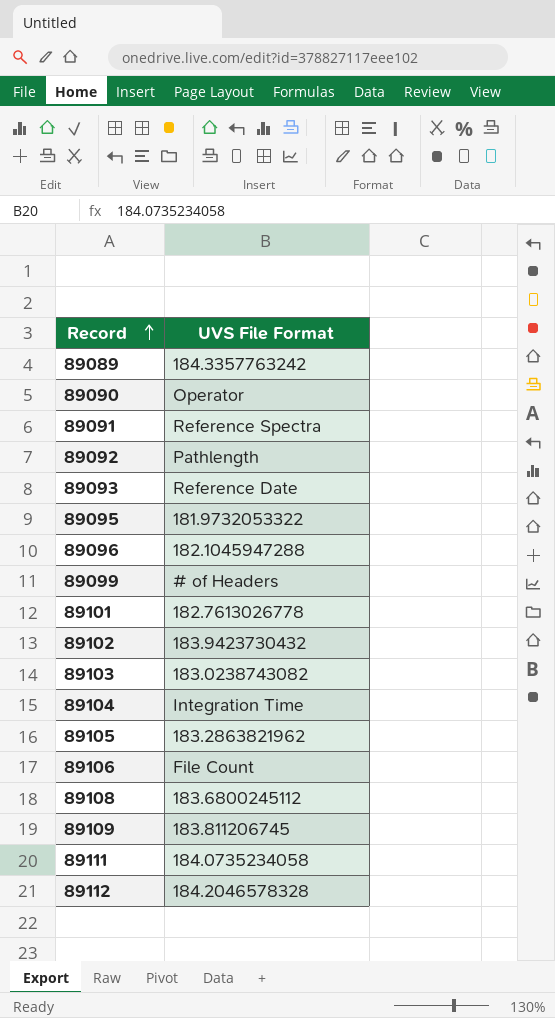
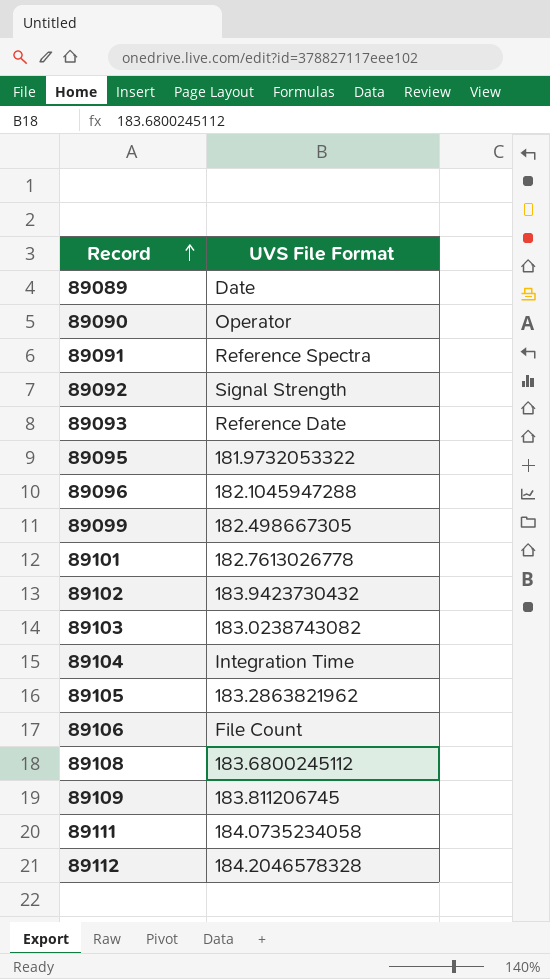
89089 | UVS File Format: 184.3357763242 -> Date
89092 | UVS File Format: Pathlength -> Signal Strength
89099 | UVS File Format: # of Headers -> 182.498667305

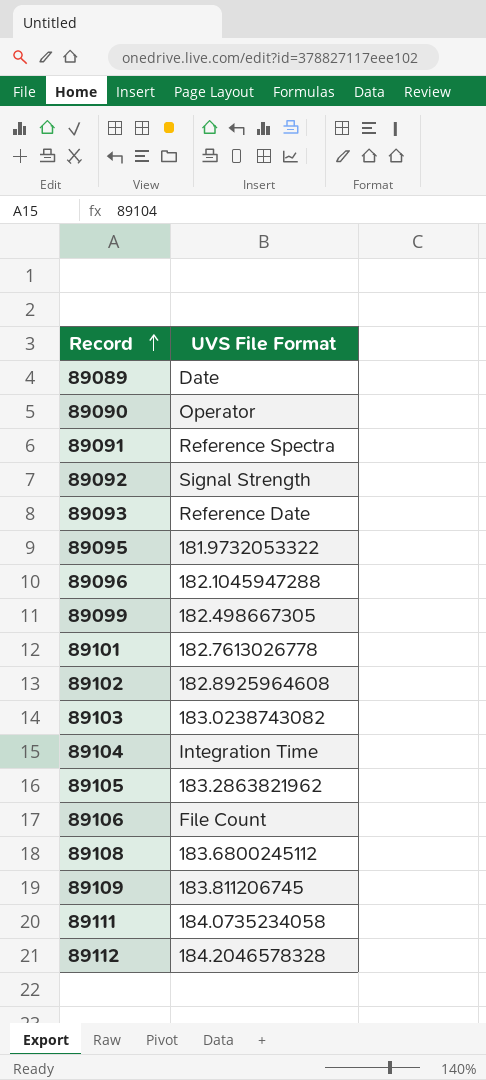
89102 | UVS File Format: 183.9423730432 -> 182.8925964608

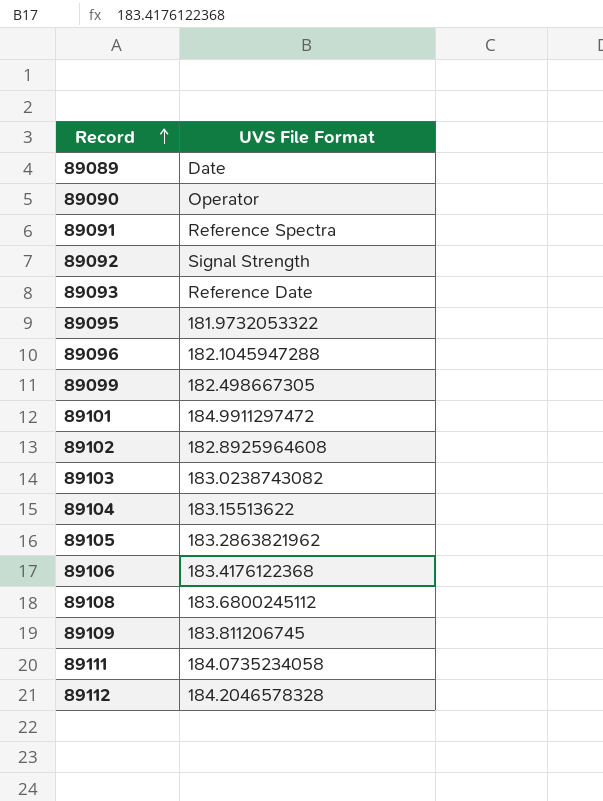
89101 | UVS File Format: 182.7613026778 -> 184.9911297472
89104 | UVS File Format: Integration Time -> 183.15513622
89106 | UVS File Format: File Count -> 183.4176122368

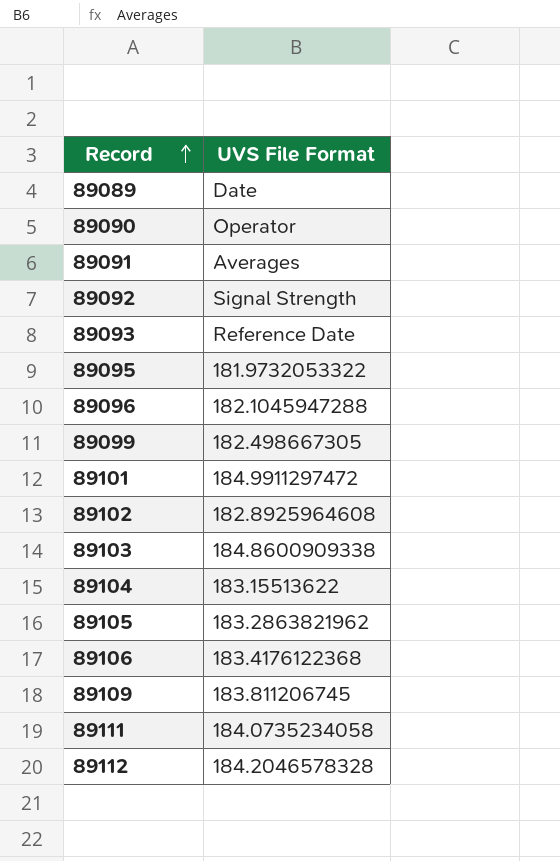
row 89108: 183.6800245112 -> none
89091 | UVS File Format: Reference Spectra -> Averages
89103 | UVS File Format: 183.0238743082 -> 184.8600909338

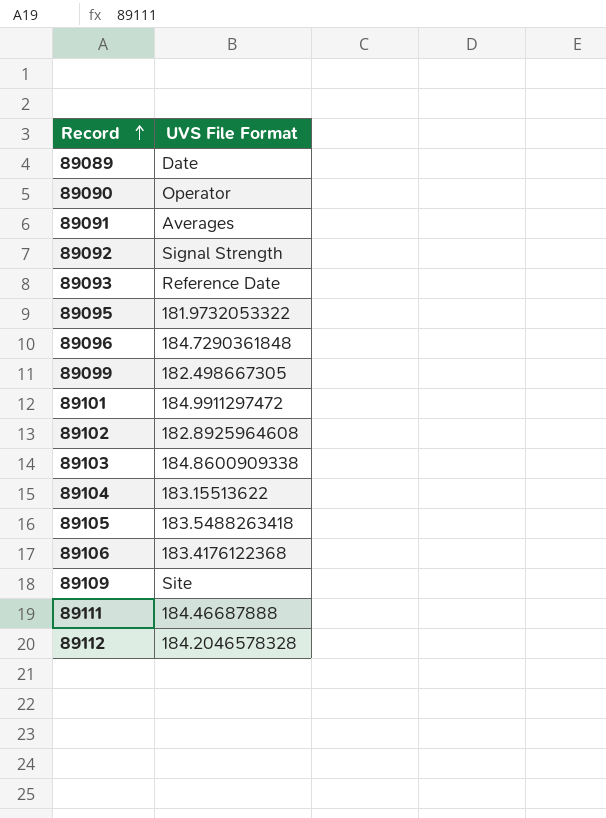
89096 | UVS File Format: 182.1045947288 -> 184.7290361848
89105 | UVS File Format: 183.2863821962 -> 183.5488263418
89109 | UVS File Format: 183.811206745 -> Site
89111 | UVS File Format: 184.0735234058 -> 184.46687888

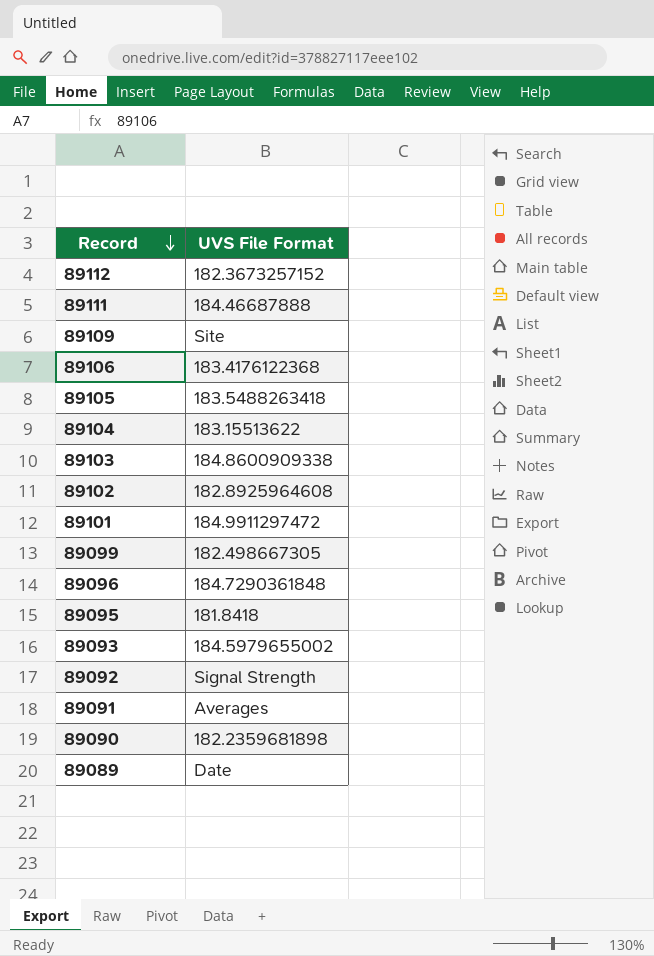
row order: Record ascending -> Record descending
89112 | UVS File Format: 184.2046578328 -> 182.3673257152
89095 | UVS File Format: 181.9732053322 -> 181.8418
89093 | UVS File Format: Reference Date -> 184.5979655002
89090 | UVS File Format: Operator -> 182.2359681898

